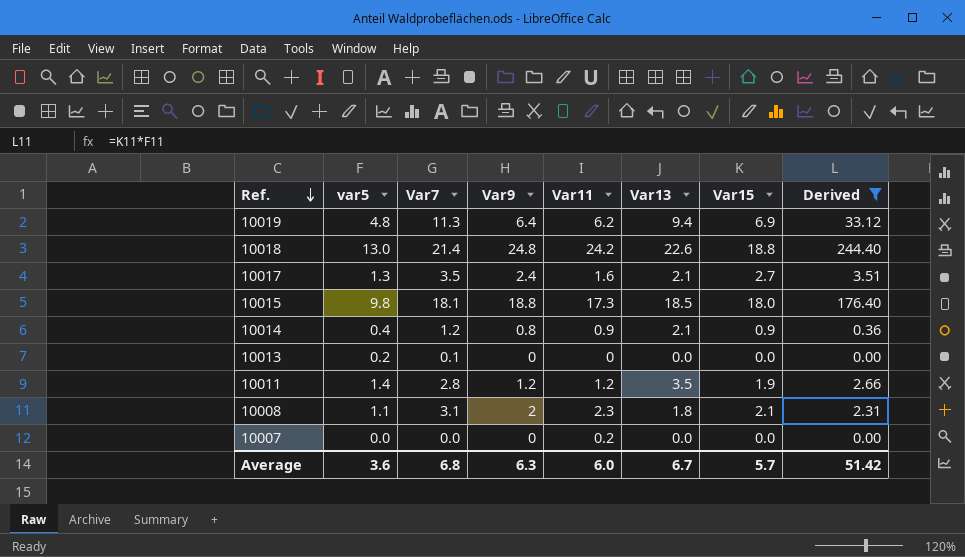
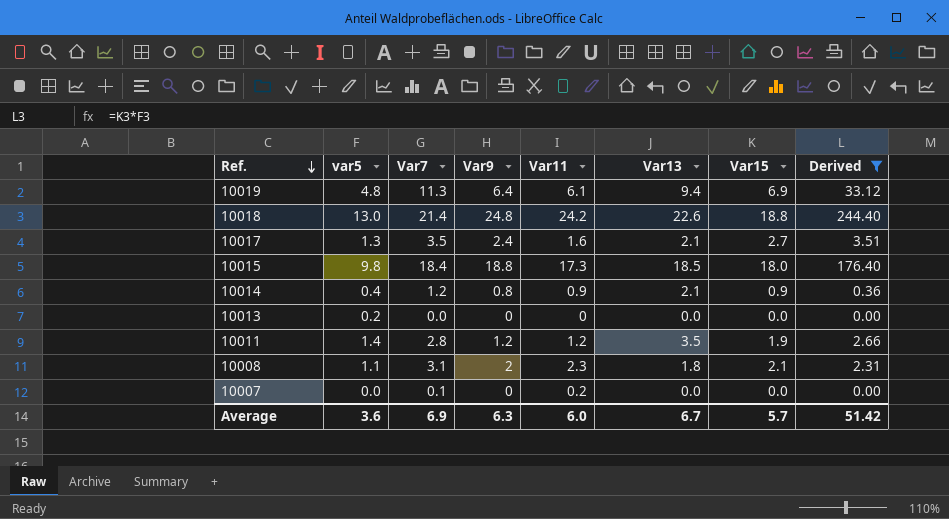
10019 | Var11: 6.2 -> 6.1
10015 | Var7: 18.1 -> 18.4
10013 | Var7: 0.1 -> 0.0
10007 | Var7: 0.0 -> 0.1
Average | Var7: 6.8 -> 6.9

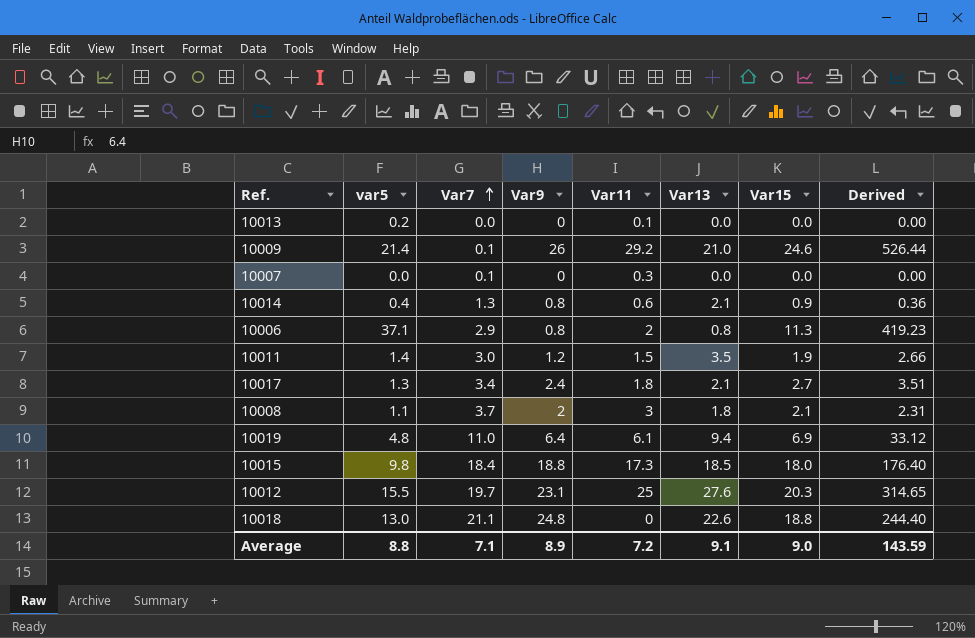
filter: Derived <= 244.40 -> none
row order: Ref. descending -> Var7 ascending
10013 | Var11: 0 -> 0.1
10007 | Var11: 0.2 -> 0.3
10014 | Var7: 1.2 -> 1.3
10014 | Var11: 0.9 -> 0.6
10011 | Var7: 2.8 -> 3.0
10011 | Var11: 1.2 -> 1.5
10017 | Var7: 3.5 -> 3.4
10017 | Var11: 1.6 -> 1.8
10008 | Var7: 3.1 -> 3.7
10008 | Var11: 2.3 -> 3
10019 | Var7: 11.3 -> 11.0
10018 | Var7: 21.4 -> 21.1
10018 | Var11: 24.2 -> 0
Average | var5: 3.6 -> 8.8
Average | Var7: 6.9 -> 7.1
Average | Var9: 6.3 -> 8.9
Average | Var11: 6.0 -> 7.2
Average | Var13: 6.7 -> 9.1
Average | Var15: 5.7 -> 9.0
Average | Derived: 51.42 -> 143.59

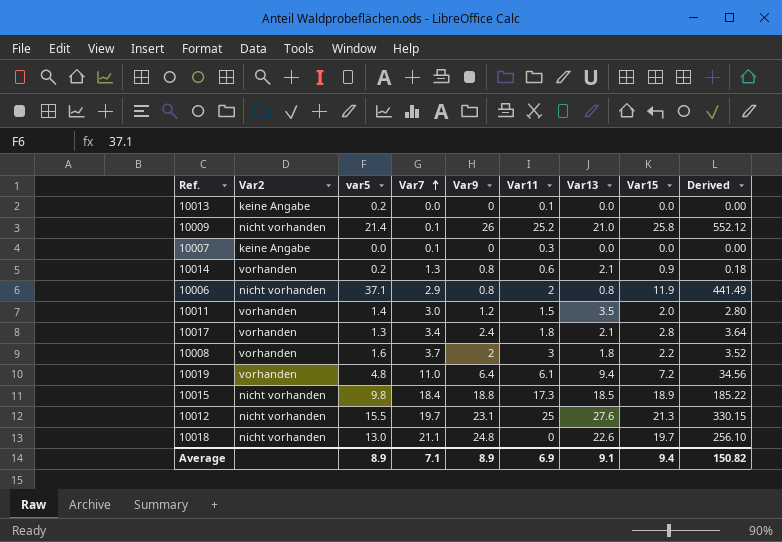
column Var2 | position: none -> 2
10009 | Var11: 29.2 -> 25.2
10009 | Var15: 24.6 -> 25.8
10009 | Derived: 526.44 -> 552.12
10014 | var5: 0.4 -> 0.2
10014 | Derived: 0.36 -> 0.18
10006 | Var15: 11.3 -> 11.9
10006 | Derived: 419.23 -> 441.49
10011 | Var15: 1.9 -> 2.0
10011 | Derived: 2.66 -> 2.80
10017 | Var15: 2.7 -> 2.8
10017 | Derived: 3.51 -> 3.64
10008 | var5: 1.1 -> 1.6
10008 | Var15: 2.1 -> 2.2
10008 | Derived: 2.31 -> 3.52
10019 | Var15: 6.9 -> 7.2
10019 | Derived: 33.12 -> 34.56
10015 | Var15: 18.0 -> 18.9
10015 | Derived: 176.40 -> 185.22
10012 | Var15: 20.3 -> 21.3
10012 | Derived: 314.65 -> 330.15
10018 | Var15: 18.8 -> 19.7
10018 | Derived: 244.40 -> 256.10
Average | var5: 8.8 -> 8.9
Average | Var11: 7.2 -> 6.9
Average | Var15: 9.0 -> 9.4
Average | Derived: 143.59 -> 150.82

